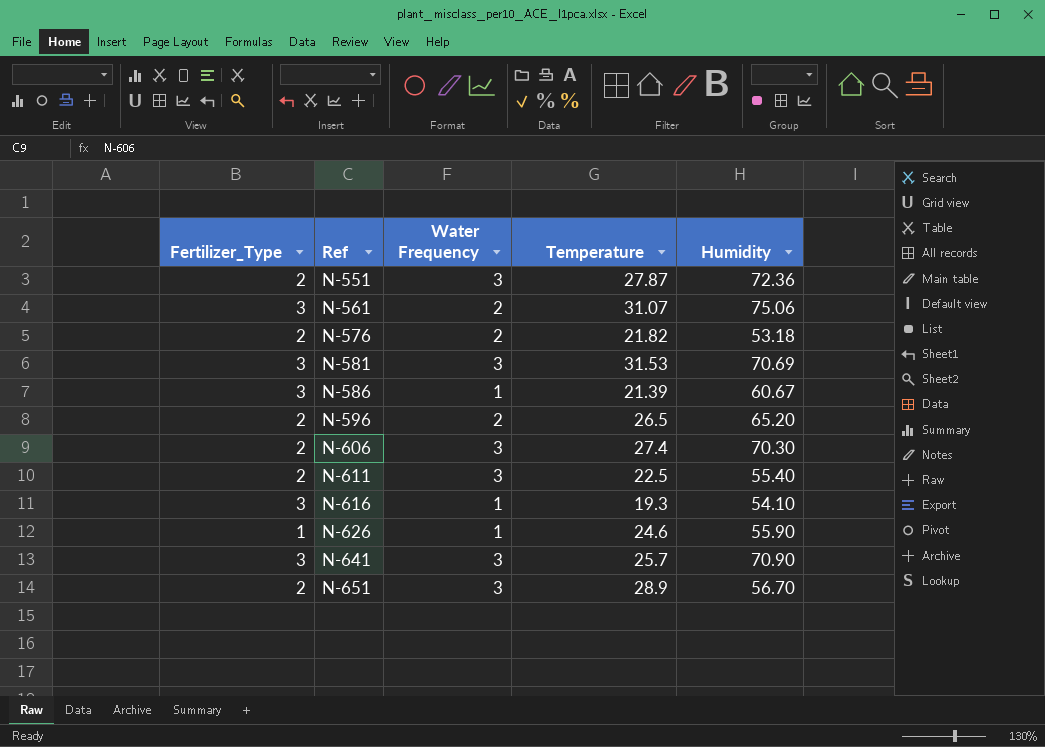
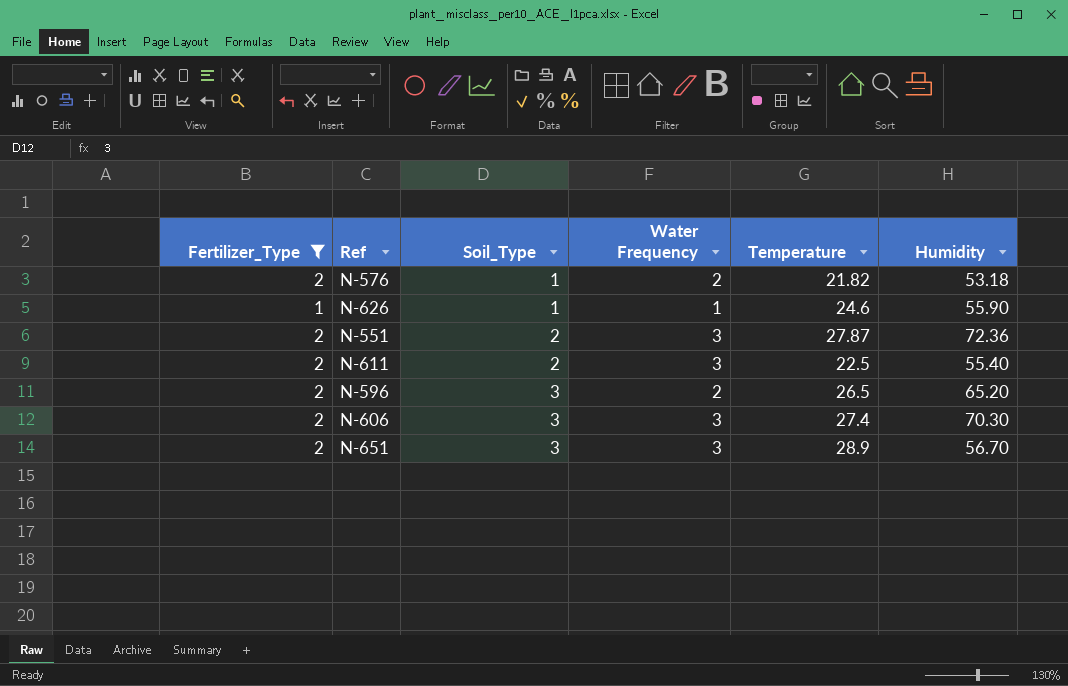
filter: none -> Fertilizer_Type != 3
row order: Ref ascending -> Soil_Type ascending
column Soil_Type | position: none -> 3

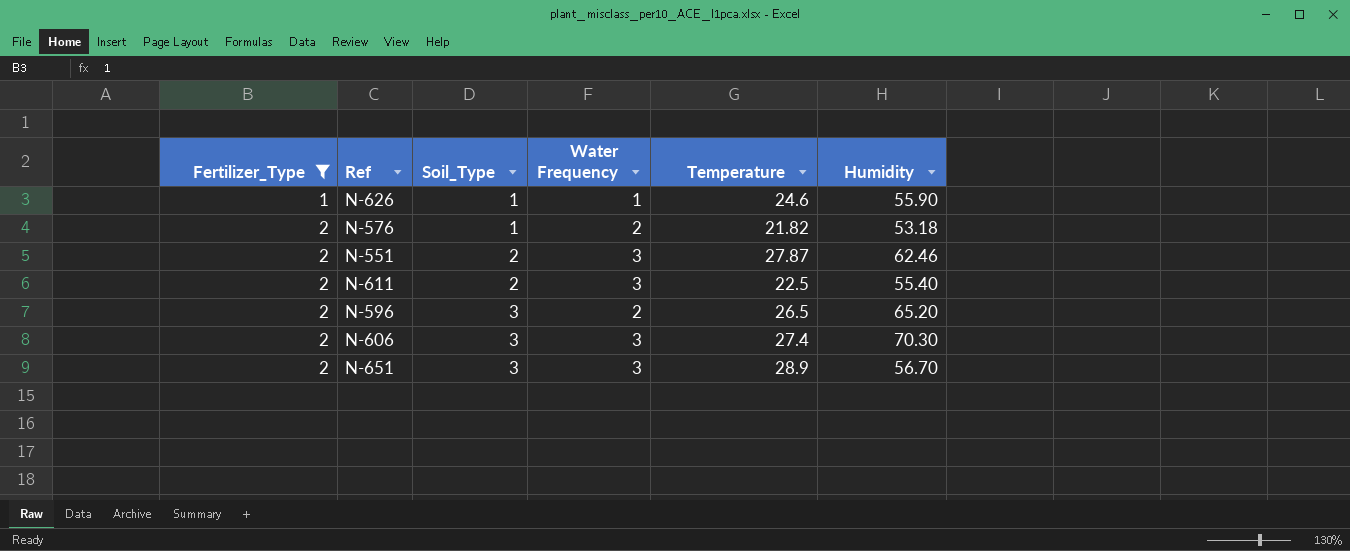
row order: Soil_Type ascending -> Fertilizer_Type ascending
N-551 | Humidity: 72.36 -> 62.46

